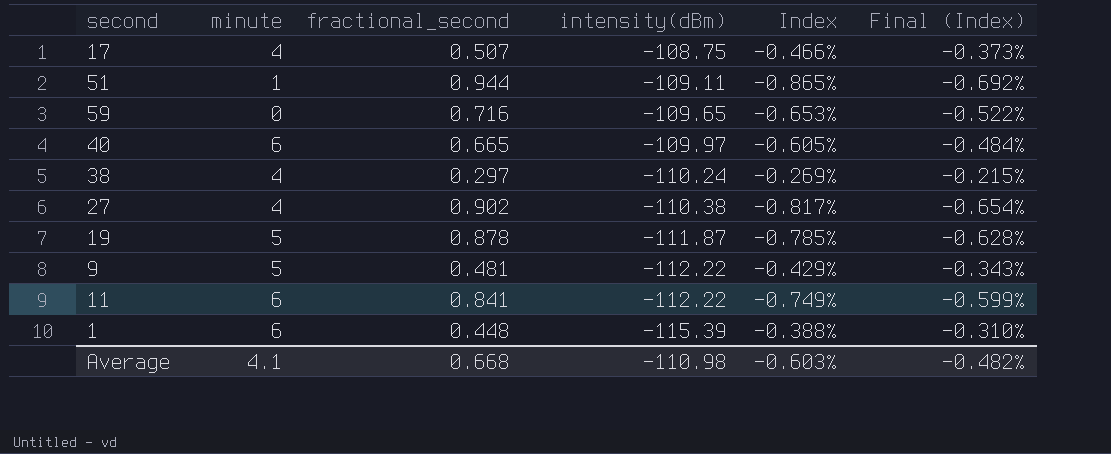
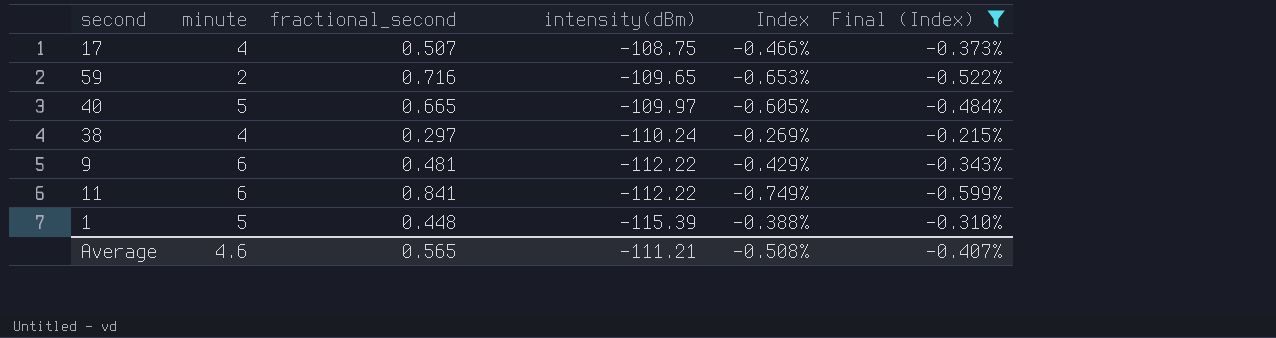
filter: none -> Final (Index) >= -0.599%
59 | minute: 0 -> 2
40 | minute: 6 -> 5
9 | minute: 5 -> 6
1 | minute: 6 -> 5
Average | minute: 4.1 -> 4.6
Average | fractional_second: 0.668 -> 0.565
Average | intensity(dBm): -110.98 -> -111.21
Average | Index: -0.603% -> -0.508%
Average | Final (Index): -0.482% -> -0.407%

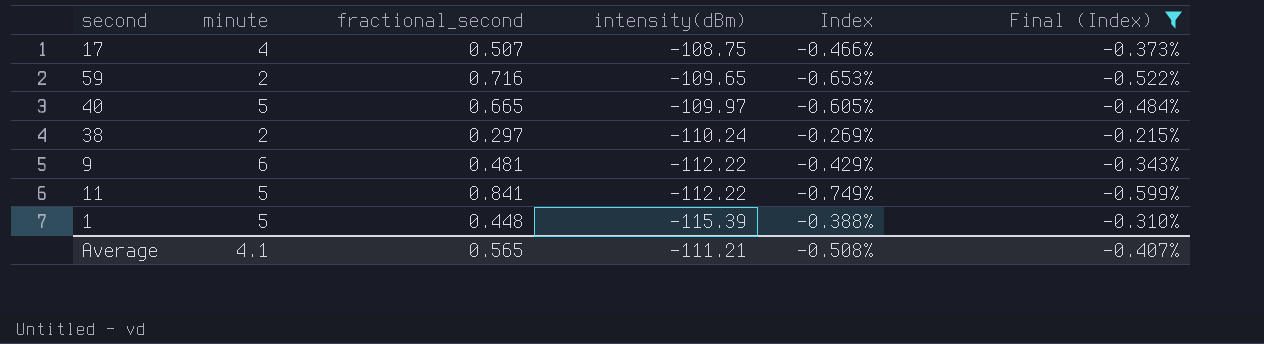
38 | minute: 4 -> 2
11 | minute: 6 -> 5
Average | minute: 4.6 -> 4.1

